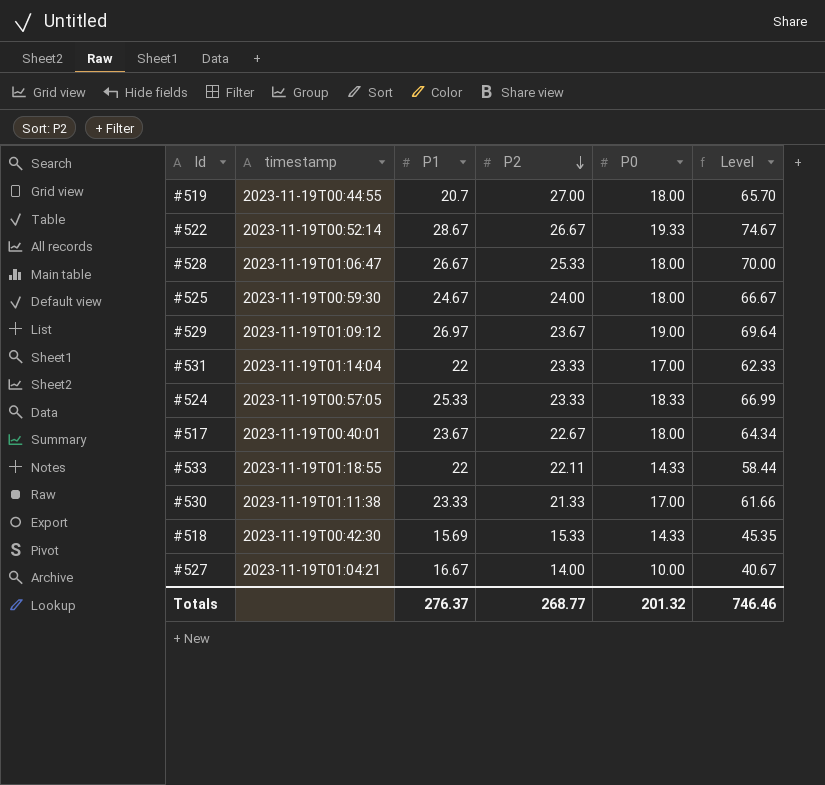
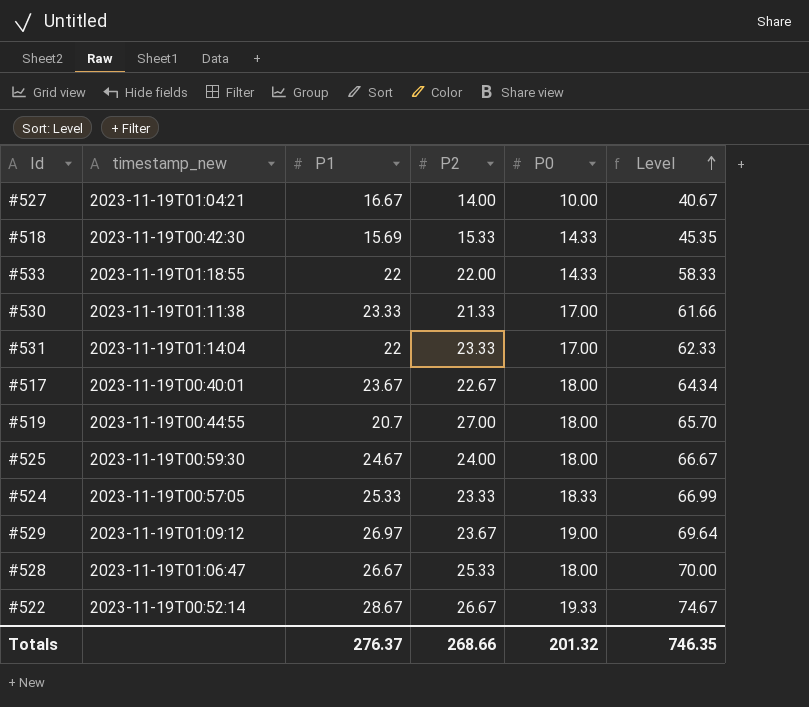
row order: P2 descending -> Level ascending
column name: timestamp -> timestamp_new
#533 | P2: 22.11 -> 22.00
#533 | Level: 58.44 -> 58.33
Totals | P2: 268.77 -> 268.66
Totals | Level: 746.46 -> 746.35

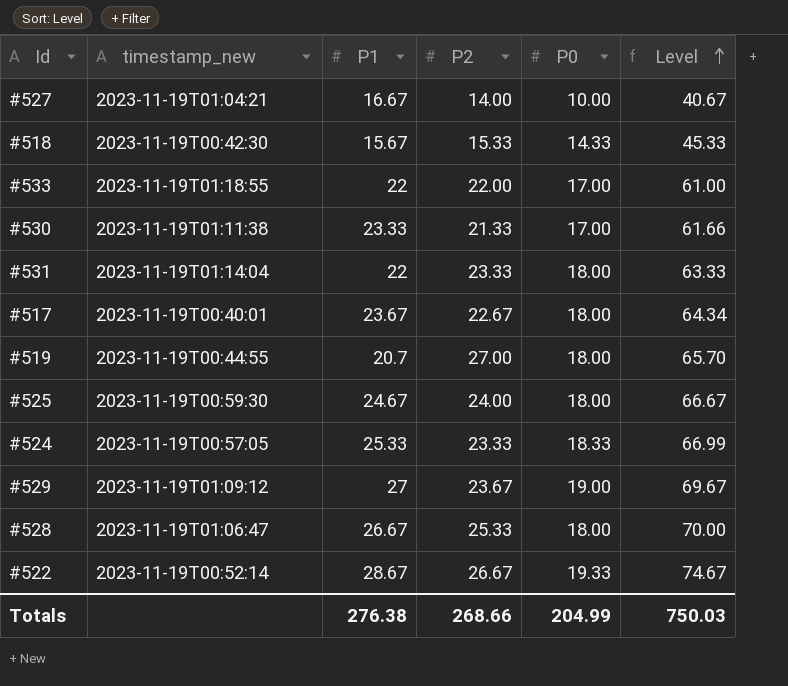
#518 | P1: 15.69 -> 15.67
#518 | Level: 45.35 -> 45.33
#533 | P0: 14.33 -> 17.00
#533 | Level: 58.33 -> 61.00
#531 | P0: 17.00 -> 18.00
#531 | Level: 62.33 -> 63.33
#529 | P1: 26.97 -> 27
#529 | Level: 69.64 -> 69.67
Totals | P1: 276.37 -> 276.38
Totals | P0: 201.32 -> 204.99
Totals | Level: 746.35 -> 750.03

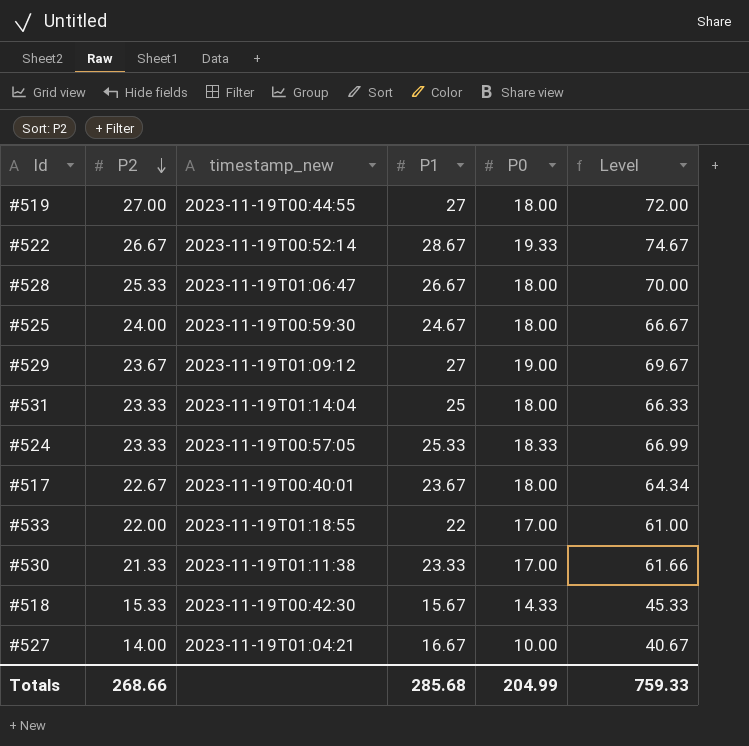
row order: Level ascending -> P2 descending
column P2 | position: 4 -> 2
#519 | P1: 20.7 -> 27
#519 | Level: 65.70 -> 72.00
#531 | P1: 22 -> 25
#531 | Level: 63.33 -> 66.33
Totals | P1: 276.38 -> 285.68
Totals | Level: 750.03 -> 759.33

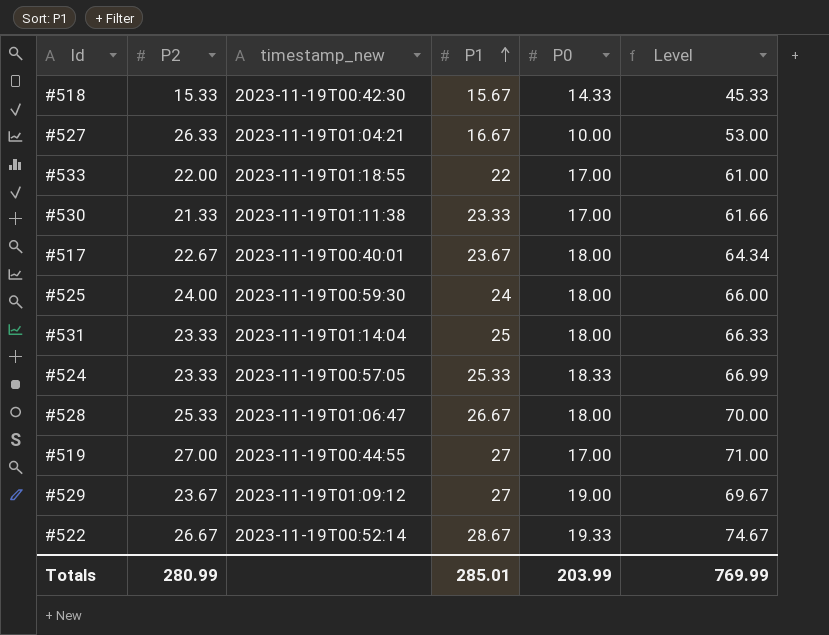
row order: P2 descending -> P1 ascending
#527 | P2: 14.00 -> 26.33
#527 | Level: 40.67 -> 53.00
#525 | P1: 24.67 -> 24
#525 | Level: 66.67 -> 66.00
#519 | P0: 18.00 -> 17.00
#519 | Level: 72.00 -> 71.00
Totals | P2: 268.66 -> 280.99
Totals | P1: 285.68 -> 285.01
Totals | P0: 204.99 -> 203.99
Totals | Level: 759.33 -> 769.99

